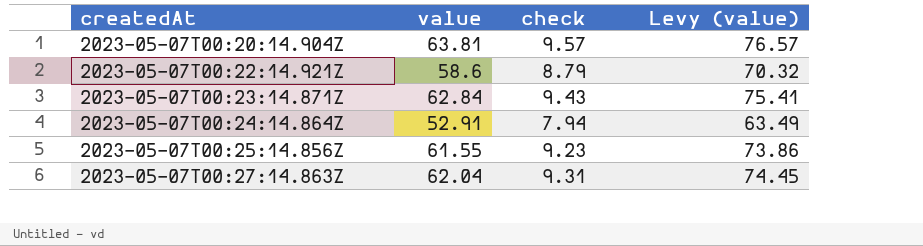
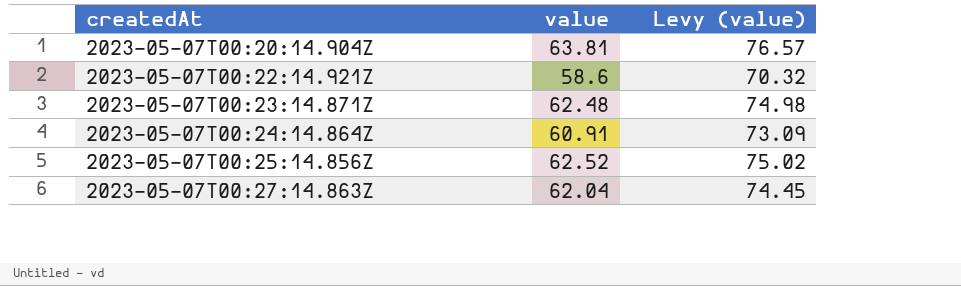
column check | formula: [value] * 0.15 -> none
2023-05-07T00:23:14.871Z | value: 62.84 -> 62.48
2023-05-07T00:23:14.871Z | Levy (value): 75.41 -> 74.98
2023-05-07T00:24:14.864Z | value: 52.91 -> 60.91
2023-05-07T00:24:14.864Z | Levy (value): 63.49 -> 73.09
2023-05-07T00:25:14.856Z | value: 61.55 -> 62.52
2023-05-07T00:25:14.856Z | Levy (value): 73.86 -> 75.02

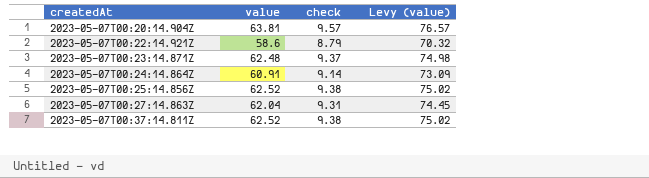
column check | formula: none -> [value] * 0.15
row 2023-05-07T00:37:14.811Z: none -> 62.52 | 9.38 | 75.02

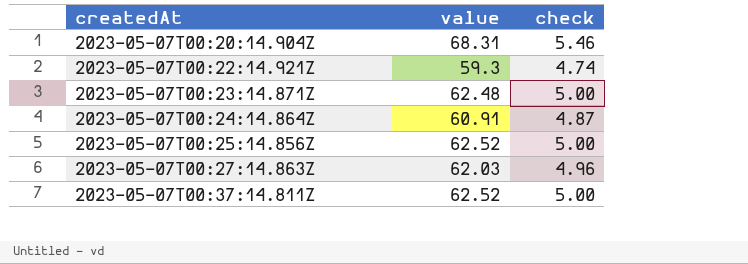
column Levy (value) | formula: [value] * 1.2 -> none
column check | formula: [value] * 0.15 -> [value] * 0.08
2023-05-07T00:20:14.904Z | value: 63.81 -> 68.31
2023-05-07T00:22:14.921Z | value: 58.6 -> 59.3
2023-05-07T00:27:14.863Z | value: 62.04 -> 62.03

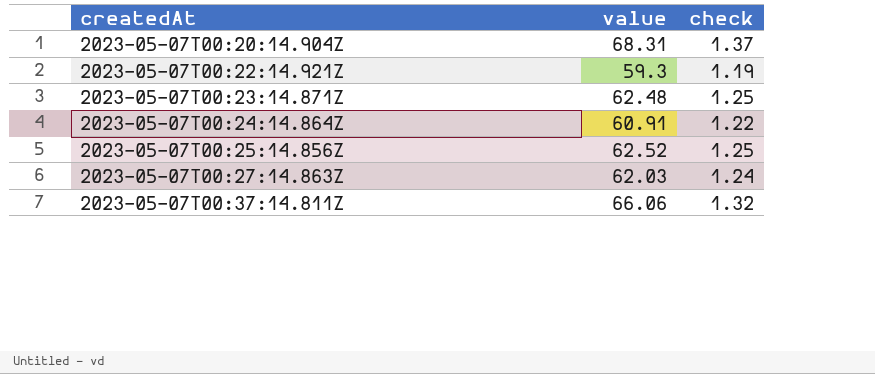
column check | formula: [value] * 0.08 -> [value] * 0.02
2023-05-07T00:37:14.811Z | value: 62.52 -> 66.06

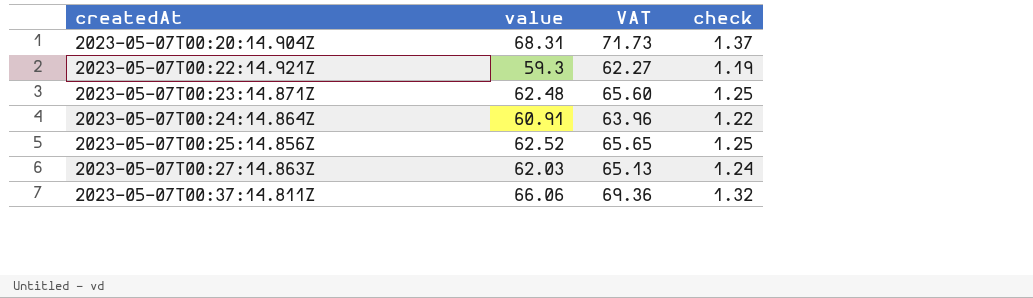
column VAT | formula: none -> [value] * 1.05

